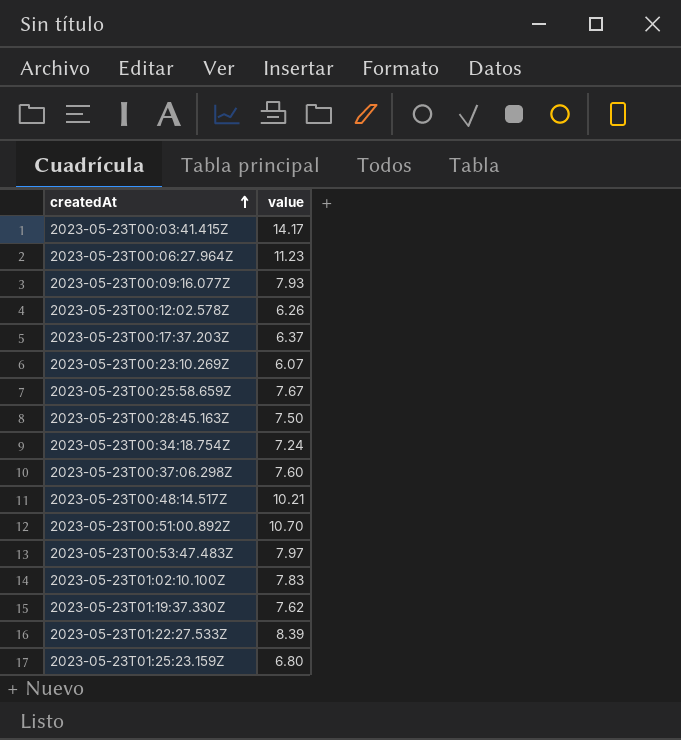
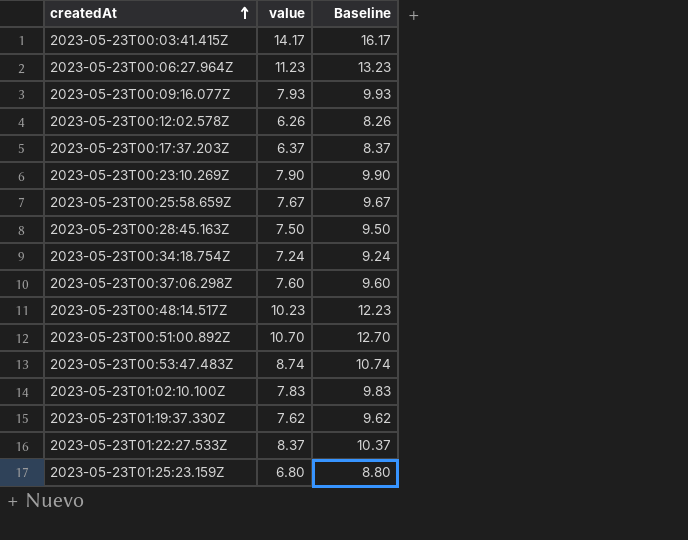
column Baseline | formula: none -> [value] + 2
2023-05-23T00:23:10.269Z | value: 6.07 -> 7.90
2023-05-23T00:48:14.517Z | value: 10.21 -> 10.23
2023-05-23T00:53:47.483Z | value: 7.97 -> 8.74
2023-05-23T01:22:27.533Z | value: 8.39 -> 8.37

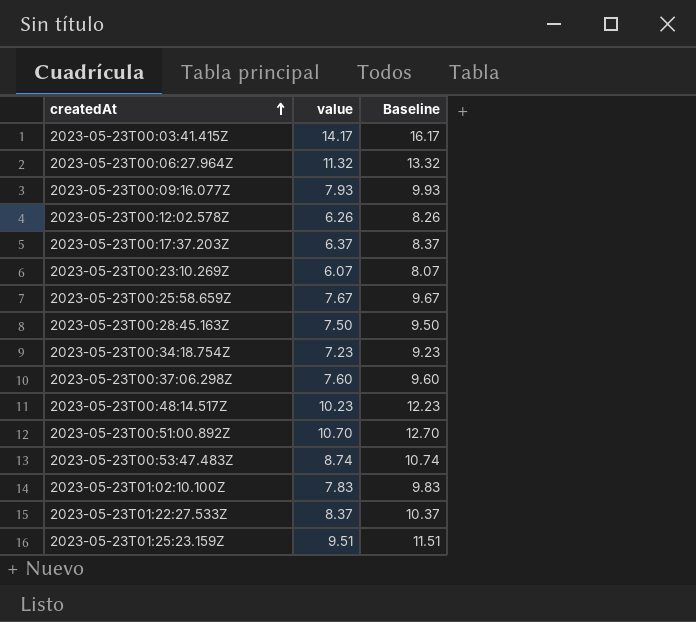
row 2023-05-23T01:19:37.330Z: 7.62 | 9.62 -> none
2023-05-23T00:06:27.964Z | value: 11.23 -> 11.32
2023-05-23T00:06:27.964Z | Baseline: 13.23 -> 13.32
2023-05-23T00:23:10.269Z | value: 7.90 -> 6.07
2023-05-23T00:23:10.269Z | Baseline: 9.90 -> 8.07
2023-05-23T00:34:18.754Z | value: 7.24 -> 7.23
2023-05-23T00:34:18.754Z | Baseline: 9.24 -> 9.23
2023-05-23T01:25:23.159Z | value: 6.80 -> 9.51
2023-05-23T01:25:23.159Z | Baseline: 8.80 -> 11.51

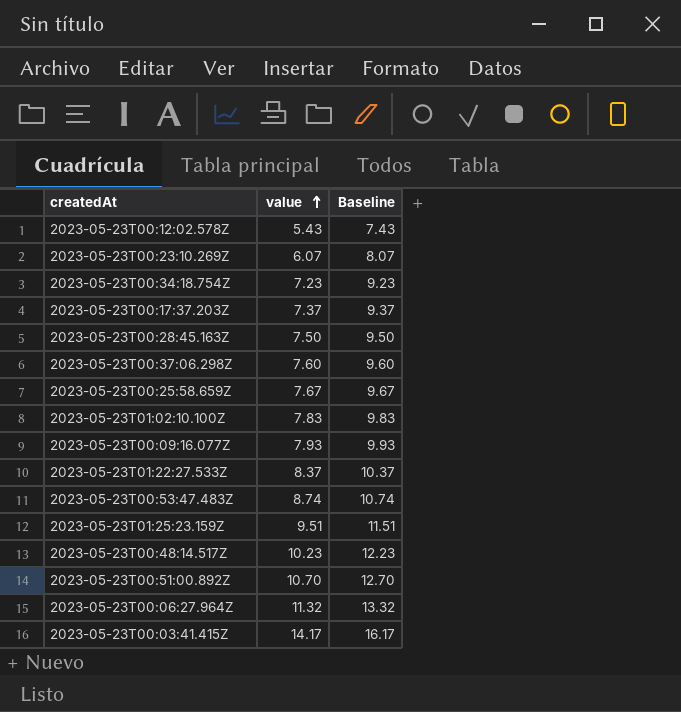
row order: createdAt ascending -> value ascending
2023-05-23T00:12:02.578Z | value: 6.26 -> 5.43
2023-05-23T00:12:02.578Z | Baseline: 8.26 -> 7.43
2023-05-23T00:17:37.203Z | value: 6.37 -> 7.37
2023-05-23T00:17:37.203Z | Baseline: 8.37 -> 9.37

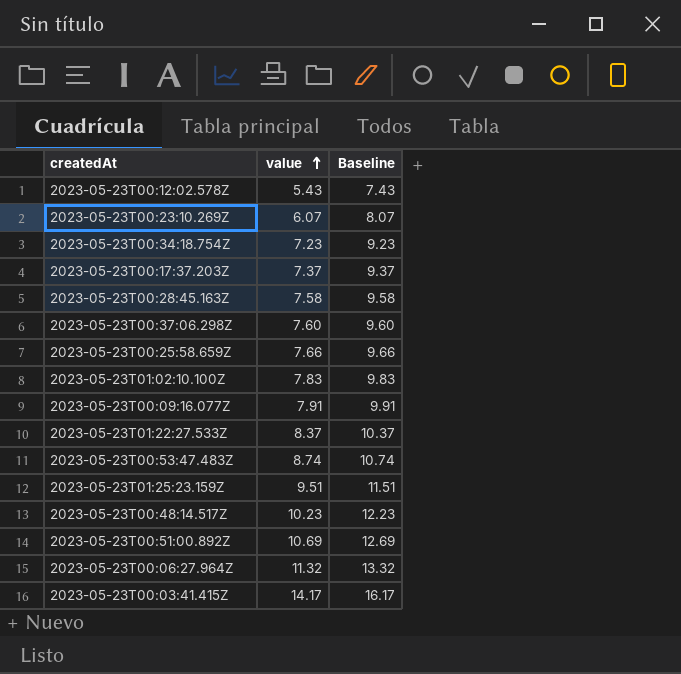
2023-05-23T00:28:45.163Z | value: 7.50 -> 7.58
2023-05-23T00:28:45.163Z | Baseline: 9.50 -> 9.58
2023-05-23T00:25:58.659Z | value: 7.67 -> 7.66
2023-05-23T00:25:58.659Z | Baseline: 9.67 -> 9.66
2023-05-23T00:09:16.077Z | value: 7.93 -> 7.91
2023-05-23T00:09:16.077Z | Baseline: 9.93 -> 9.91
2023-05-23T00:51:00.892Z | value: 10.70 -> 10.69
2023-05-23T00:51:00.892Z | Baseline: 12.70 -> 12.69

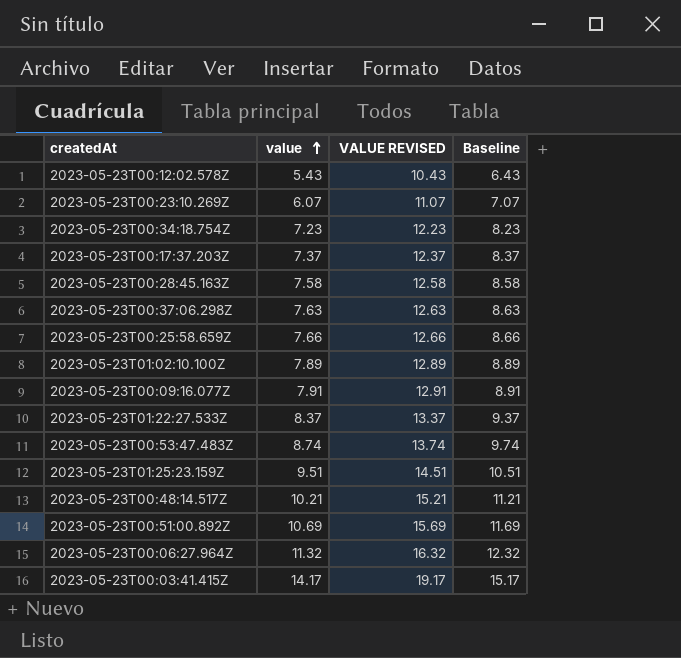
column VALUE REVISED | formula: none -> [value] + 5
column Baseline | formula: [value] + 2 -> [value] + 1
2023-05-23T00:37:06.298Z | value: 7.60 -> 7.63
2023-05-23T01:02:10.100Z | value: 7.83 -> 7.89
2023-05-23T00:48:14.517Z | value: 10.23 -> 10.21

